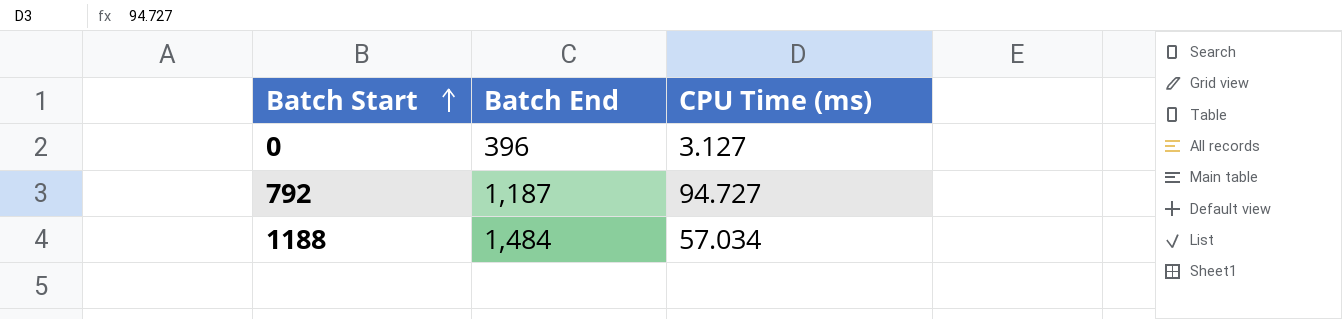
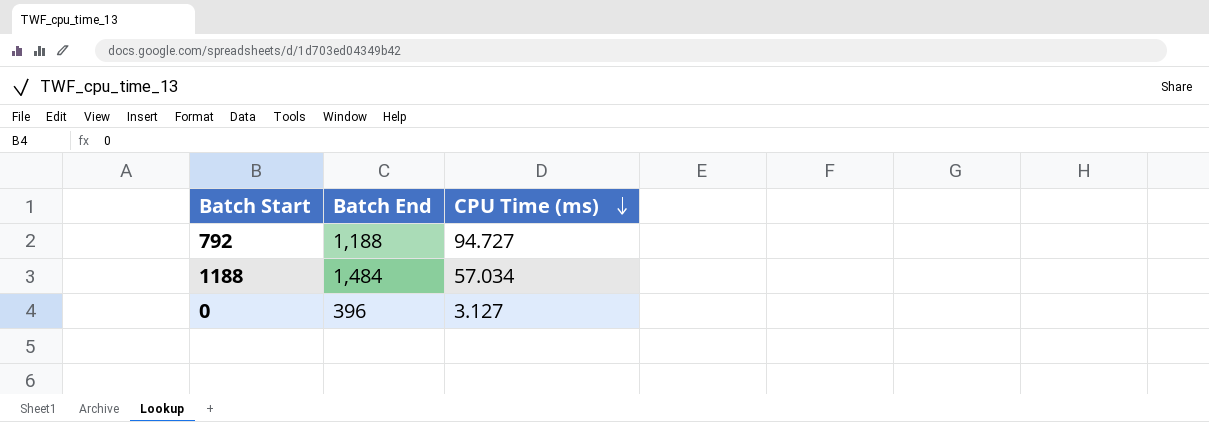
row order: Batch Start ascending -> CPU Time (ms) descending
792 | Batch End: 1,187 -> 1,188

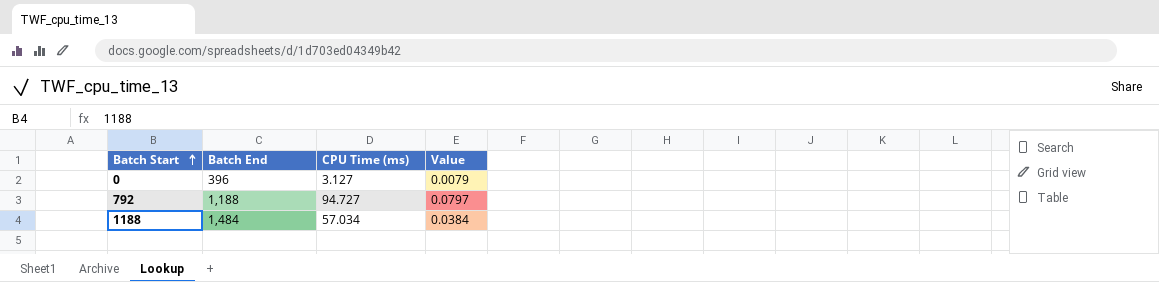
row order: CPU Time (ms) descending -> Batch Start ascending
column Value | formula: none -> [CPU Time (ms)] / [Batch End]

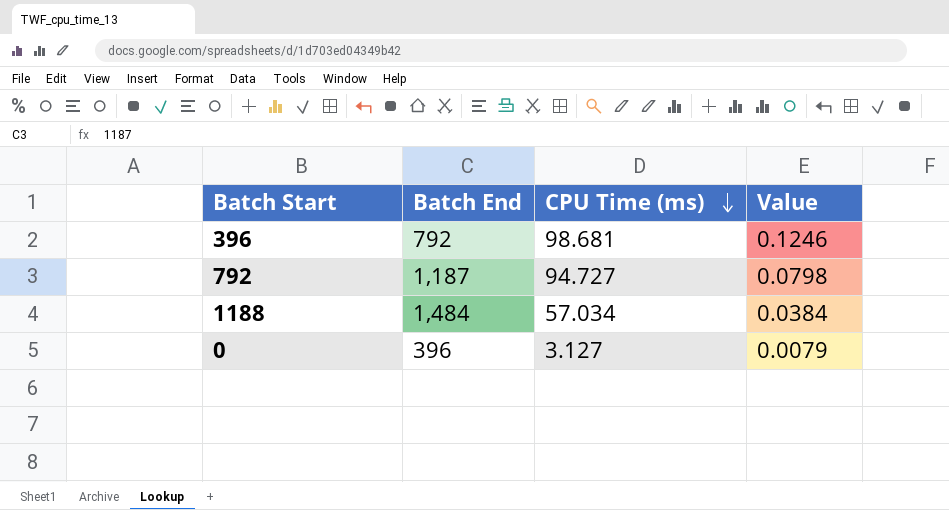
row order: Batch Start ascending -> CPU Time (ms) descending
row 396: none -> 792 | 98.681 | 0.1246
792 | Batch End: 1,188 -> 1,187
792 | Value: 0.0797 -> 0.0798

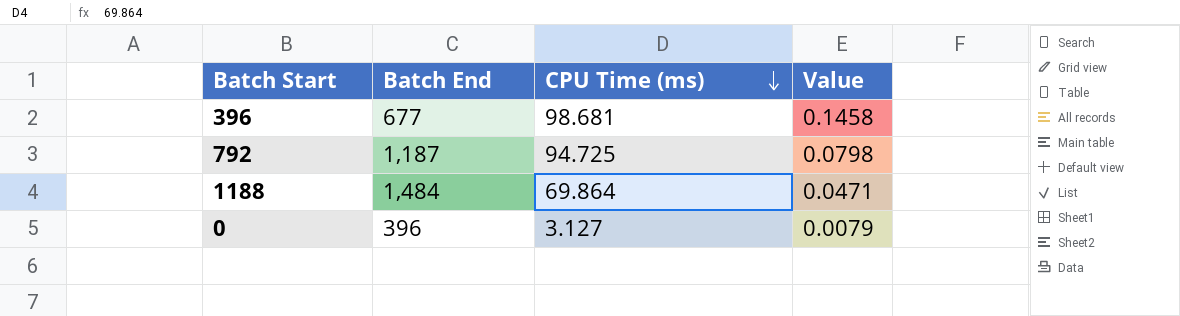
396 | Batch End: 792 -> 677
396 | Value: 0.1246 -> 0.1458
792 | CPU Time (ms): 94.727 -> 94.725
1188 | CPU Time (ms): 57.034 -> 69.864
1188 | Value: 0.0384 -> 0.0471

